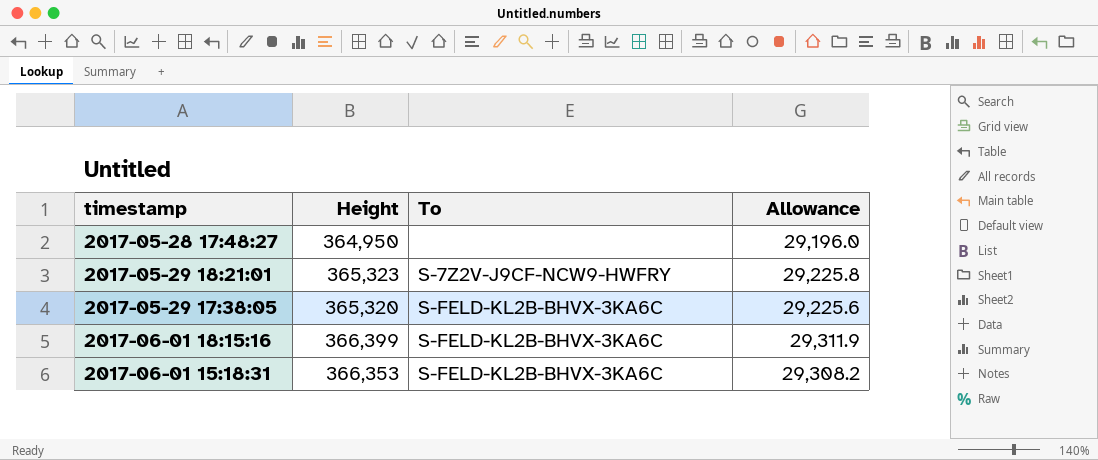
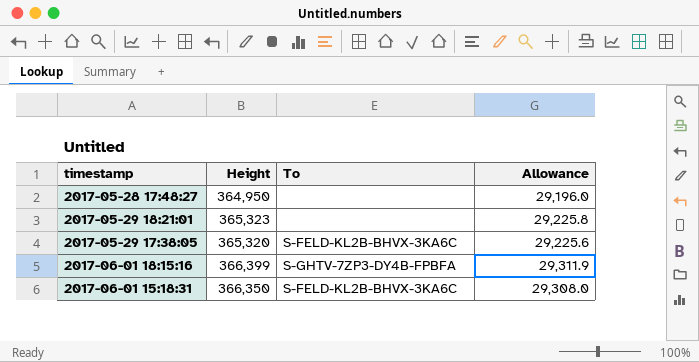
2017-05-29 18:21:01 | To: S-7Z2V-J9CF-NCW9-HWFRY -> none
2017-06-01 18:15:16 | To: S-FELD-KL2B-BHVX-3KA6C -> S-GHTV-7ZP3-DY4B-FPBFA
2017-06-01 15:18:31 | Height: 366,353 -> 366,350
2017-06-01 15:18:31 | Allowance: 29,308.2 -> 29,308.0

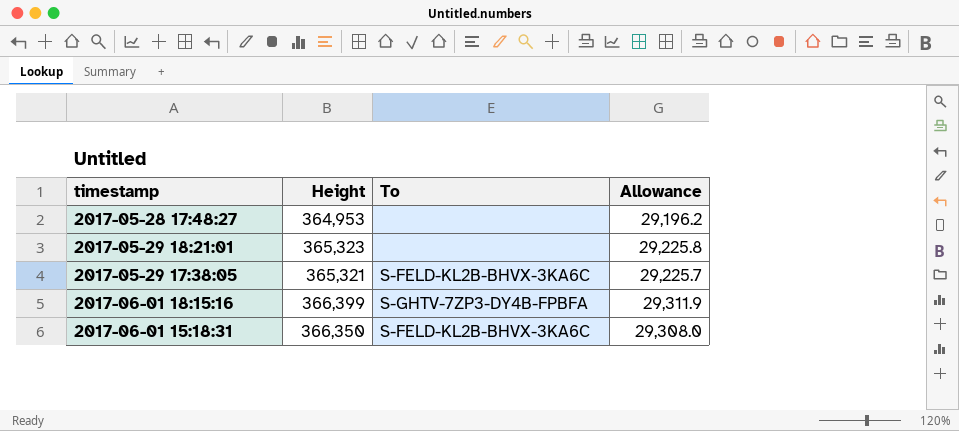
2017-05-28 17:48:27 | Height: 364,950 -> 364,953
2017-05-28 17:48:27 | Allowance: 29,196.0 -> 29,196.2
2017-05-29 17:38:05 | Height: 365,320 -> 365,321
2017-05-29 17:38:05 | Allowance: 29,225.6 -> 29,225.7

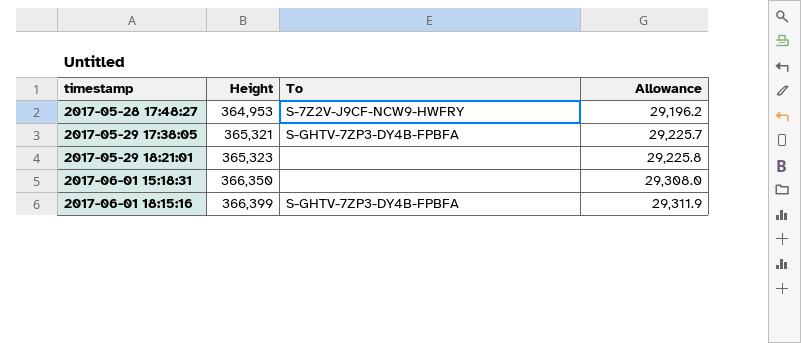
row order: none -> timestamp ascending
2017-05-28 17:48:27 | To: none -> S-7Z2V-J9CF-NCW9-HWFRY
2017-05-29 17:38:05 | To: S-FELD-KL2B-BHVX-3KA6C -> S-GHTV-7ZP3-DY4B-FPBFA
2017-06-01 15:18:31 | To: S-FELD-KL2B-BHVX-3KA6C -> none

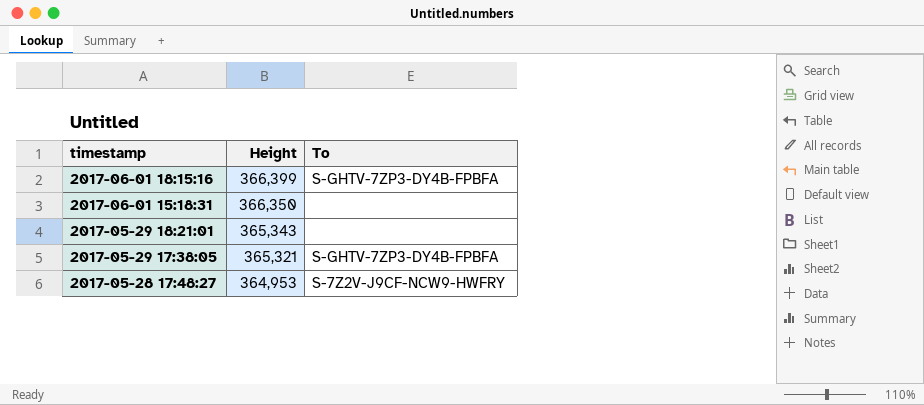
row order: timestamp ascending -> timestamp descending
column Allowance | formula: [Height] * 0.08 -> none
2017-05-29 18:21:01 | Height: 365,323 -> 365,343

